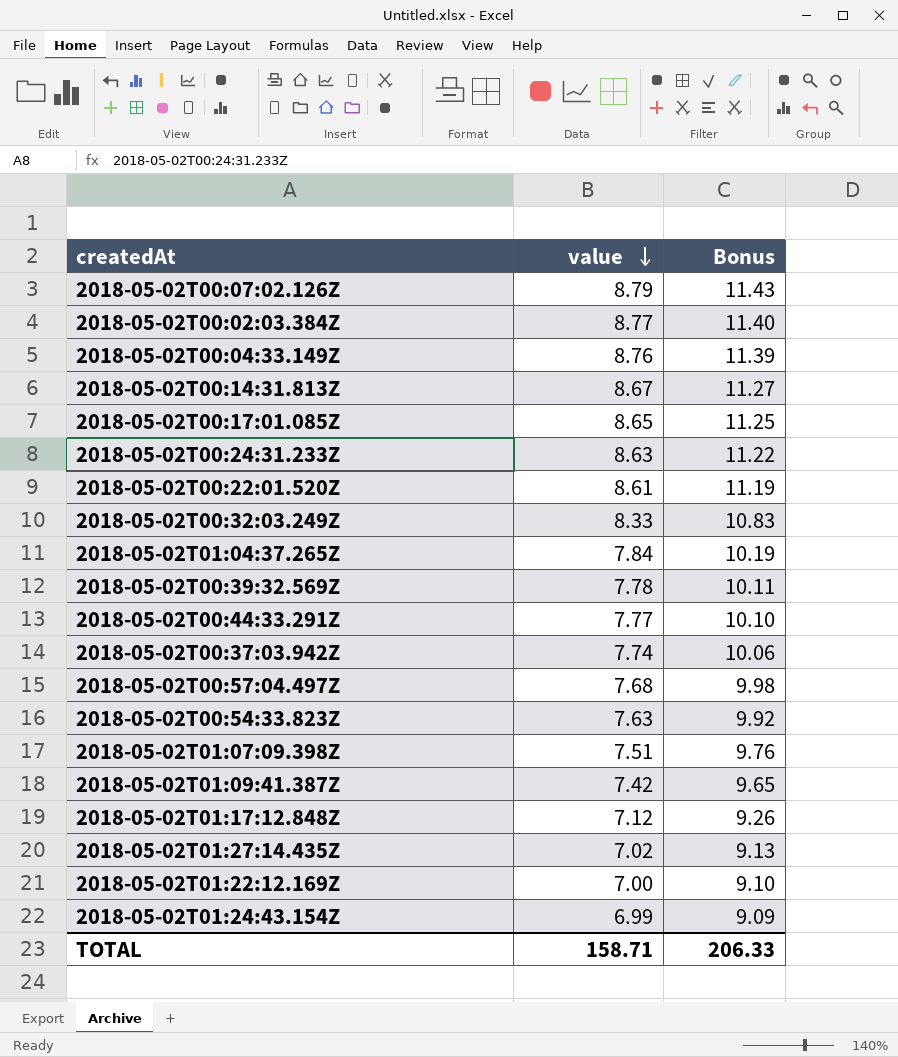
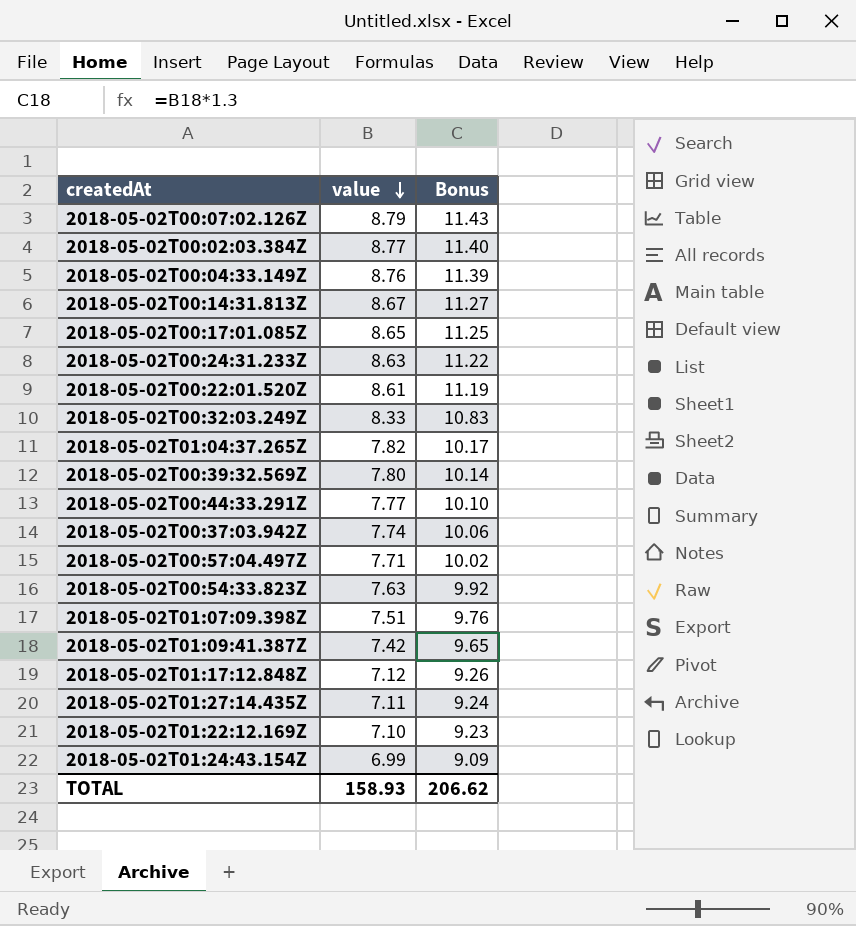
2018-05-02T01:04:37.265Z | value: 7.84 -> 7.82
2018-05-02T01:04:37.265Z | Bonus: 10.19 -> 10.17
2018-05-02T00:39:32.569Z | value: 7.78 -> 7.80
2018-05-02T00:39:32.569Z | Bonus: 10.11 -> 10.14
2018-05-02T00:57:04.497Z | value: 7.68 -> 7.71
2018-05-02T00:57:04.497Z | Bonus: 9.98 -> 10.02
2018-05-02T01:27:14.435Z | value: 7.02 -> 7.11
2018-05-02T01:27:14.435Z | Bonus: 9.13 -> 9.24
2018-05-02T01:22:12.169Z | value: 7.00 -> 7.10
2018-05-02T01:22:12.169Z | Bonus: 9.10 -> 9.23
TOTAL | value: 158.71 -> 158.93
TOTAL | Bonus: 206.33 -> 206.62

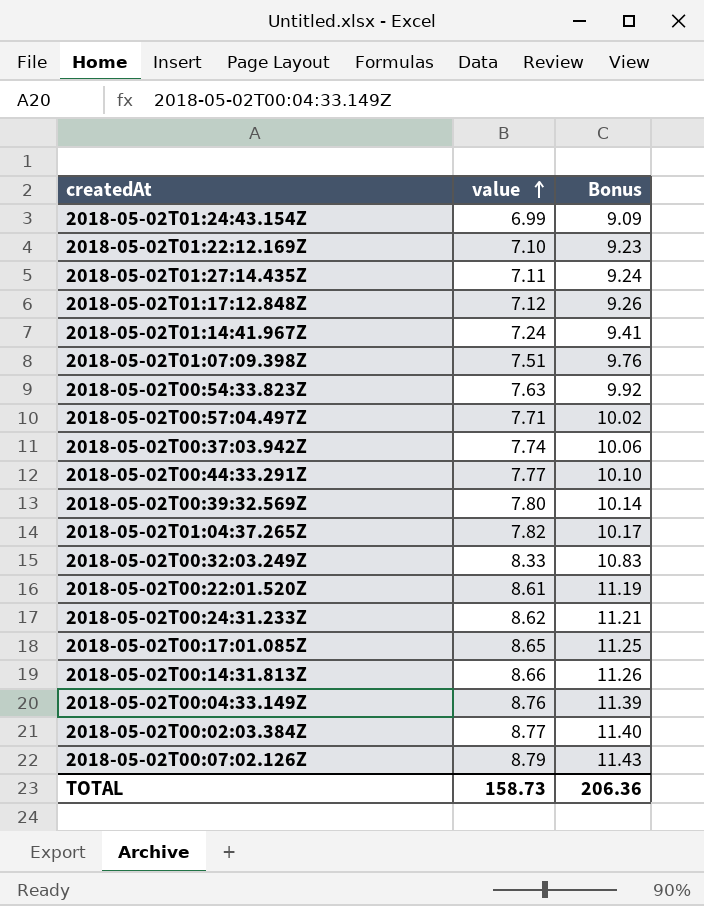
row order: value descending -> value ascending
row 2018-05-02T01:09:41.387Z: 7.42 | 9.65 -> none
row 2018-05-02T01:14:41.967Z: none -> 7.24 | 9.41
2018-05-02T00:24:31.233Z | value: 8.63 -> 8.62
2018-05-02T00:24:31.233Z | Bonus: 11.22 -> 11.21
2018-05-02T00:14:31.813Z | value: 8.67 -> 8.66
2018-05-02T00:14:31.813Z | Bonus: 11.27 -> 11.26
TOTAL | value: 158.93 -> 158.73
TOTAL | Bonus: 206.62 -> 206.36

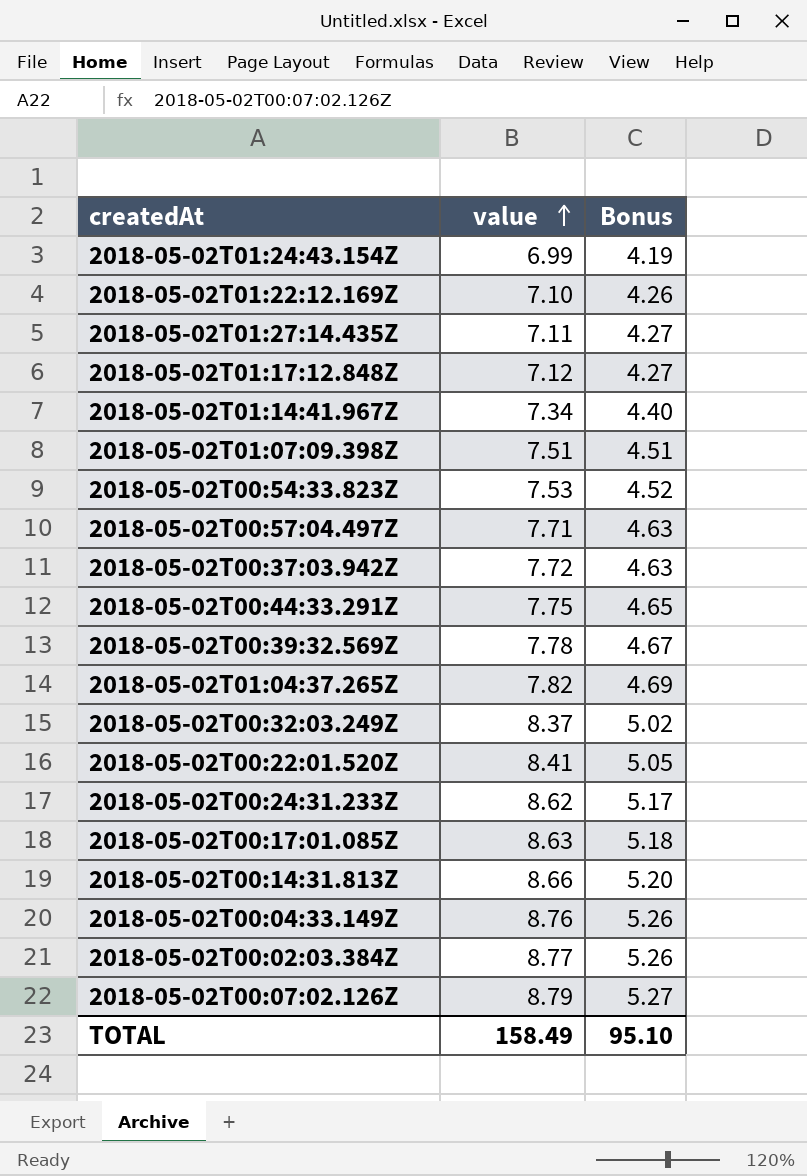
column Bonus | formula: [value] * 1.3 -> [value] * 0.6
2018-05-02T01:14:41.967Z | value: 7.24 -> 7.34
2018-05-02T00:54:33.823Z | value: 7.63 -> 7.53
2018-05-02T00:37:03.942Z | value: 7.74 -> 7.72
2018-05-02T00:44:33.291Z | value: 7.77 -> 7.75
2018-05-02T00:39:32.569Z | value: 7.80 -> 7.78
2018-05-02T00:32:03.249Z | value: 8.33 -> 8.37
2018-05-02T00:22:01.520Z | value: 8.61 -> 8.41
2018-05-02T00:17:01.085Z | value: 8.65 -> 8.63
TOTAL | value: 158.73 -> 158.49
TOTAL | Bonus: 206.36 -> 95.10

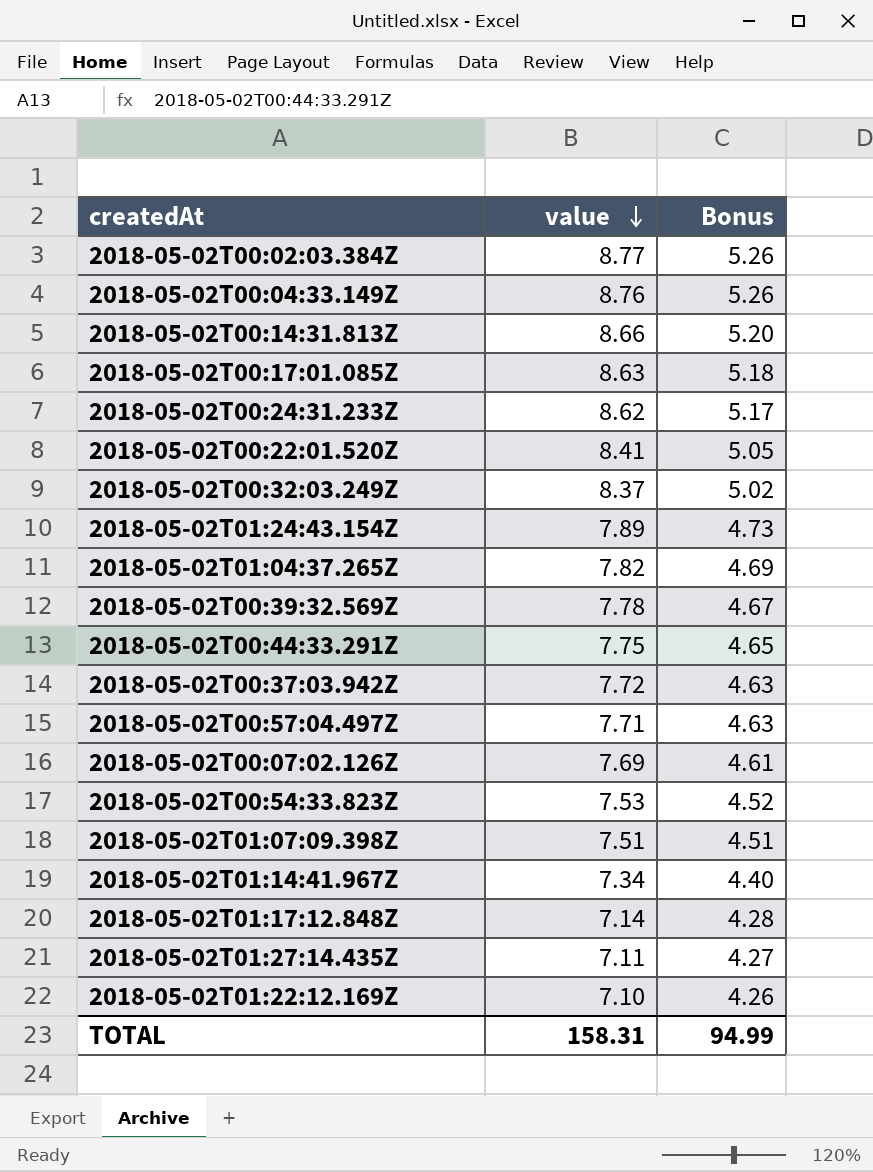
row order: value ascending -> value descending
2018-05-02T01:24:43.154Z | value: 6.99 -> 7.89
2018-05-02T01:24:43.154Z | Bonus: 4.19 -> 4.73
2018-05-02T00:07:02.126Z | value: 8.79 -> 7.69
2018-05-02T00:07:02.126Z | Bonus: 5.27 -> 4.61
2018-05-02T01:17:12.848Z | value: 7.12 -> 7.14
2018-05-02T01:17:12.848Z | Bonus: 4.27 -> 4.28
TOTAL | value: 158.49 -> 158.31
TOTAL | Bonus: 95.10 -> 94.99

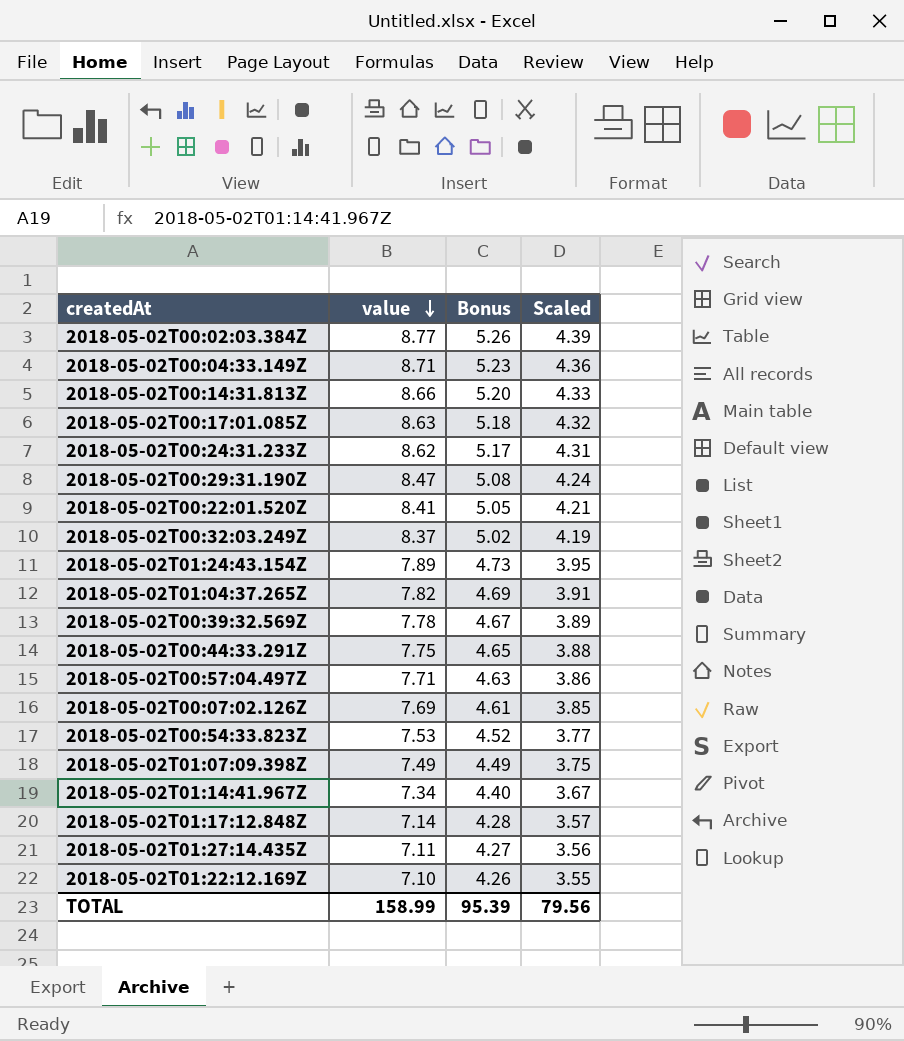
column Scaled | formula: none -> [value] * 0.5
row 2018-05-02T00:37:03.942Z: 7.72 | 4.63 -> none
2018-05-02T00:04:33.149Z | value: 8.76 -> 8.71
2018-05-02T00:04:33.149Z | Bonus: 5.26 -> 5.23
row 2018-05-02T00:29:31.190Z: none -> 8.47 | 5.08 | 4.24
2018-05-02T01:07:09.398Z | value: 7.51 -> 7.49
2018-05-02T01:07:09.398Z | Bonus: 4.51 -> 4.49
TOTAL | value: 158.31 -> 158.99
TOTAL | Bonus: 94.99 -> 95.39

